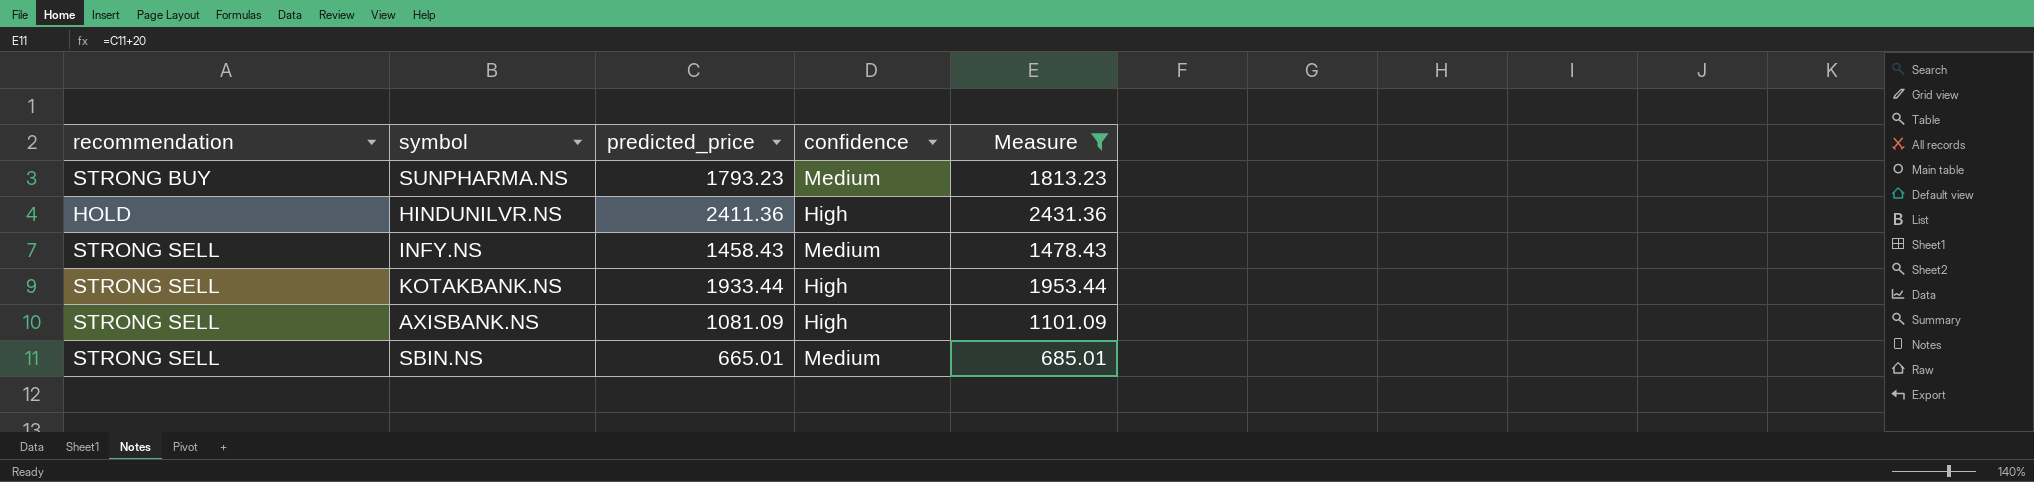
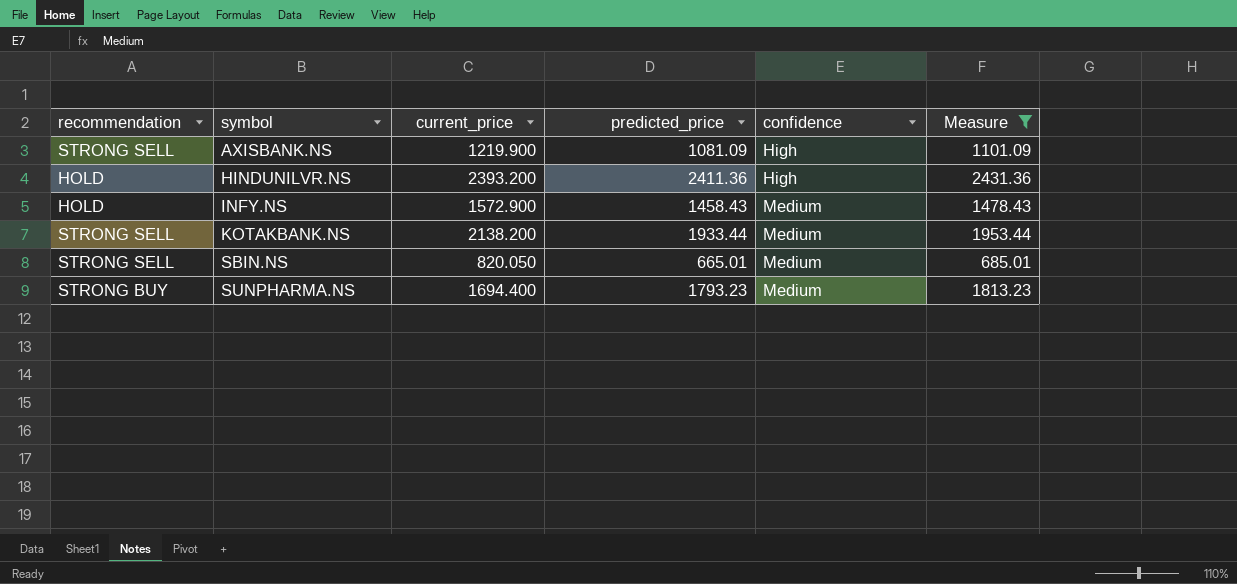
row order: none -> symbol ascending
column current_price | position: none -> 3
INFY.NS | recommendation: STRONG SELL -> HOLD
KOTAKBANK.NS | confidence: High -> Medium

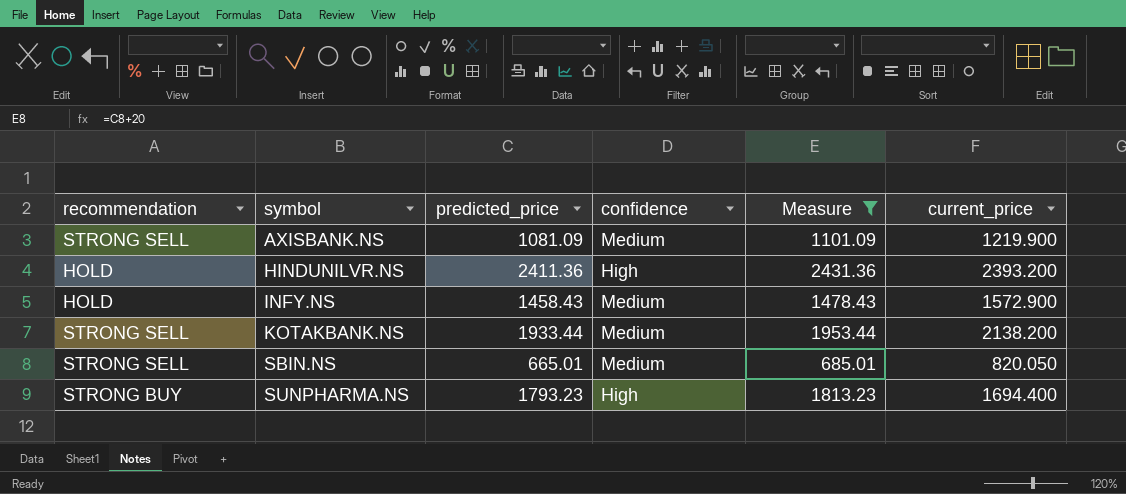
column current_price | position: 3 -> 6
AXISBANK.NS | confidence: High -> Medium
SUNPHARMA.NS | confidence: Medium -> High

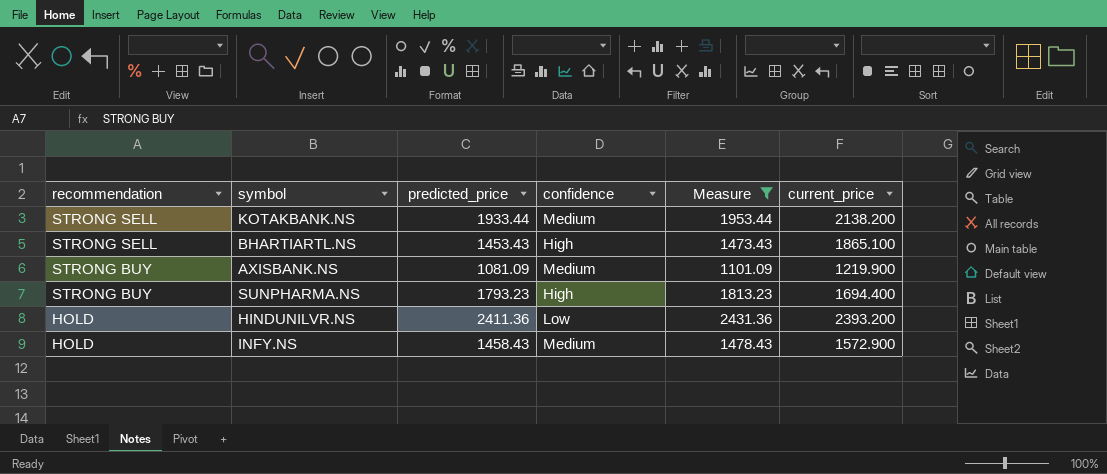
row order: symbol ascending -> recommendation descending
row SBIN.NS: STRONG SELL | 665.01 | Medium | 685.01 | 820.050 -> none
row BHARTIARTL.NS: none -> STRONG SELL | 1453.43 | High | 1473.43 | 1865.100
AXISBANK.NS | recommendation: STRONG SELL -> STRONG BUY
HINDUNILVR.NS | confidence: High -> Low

